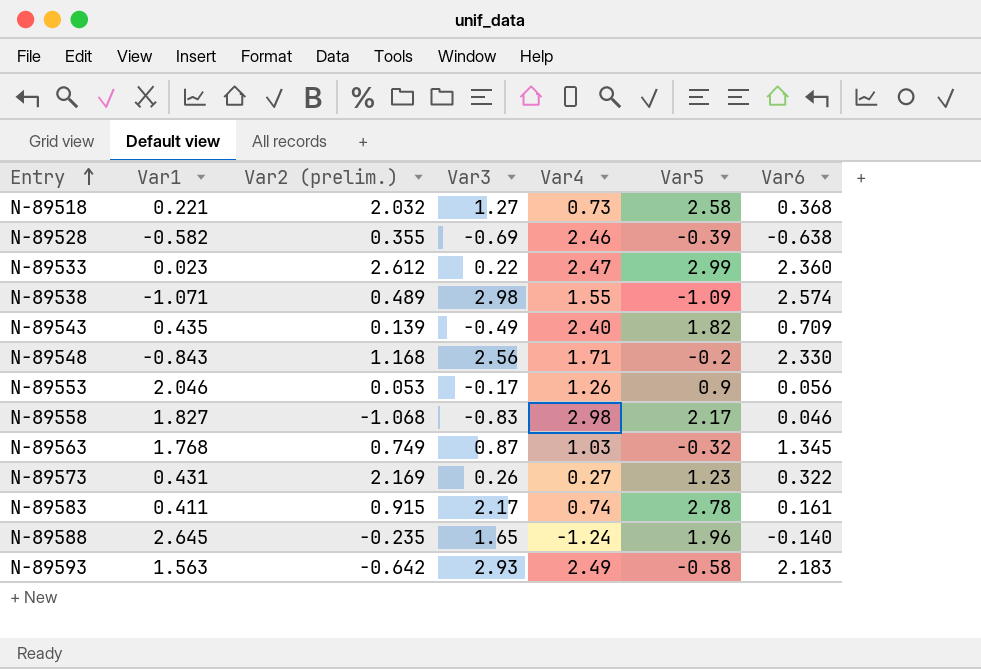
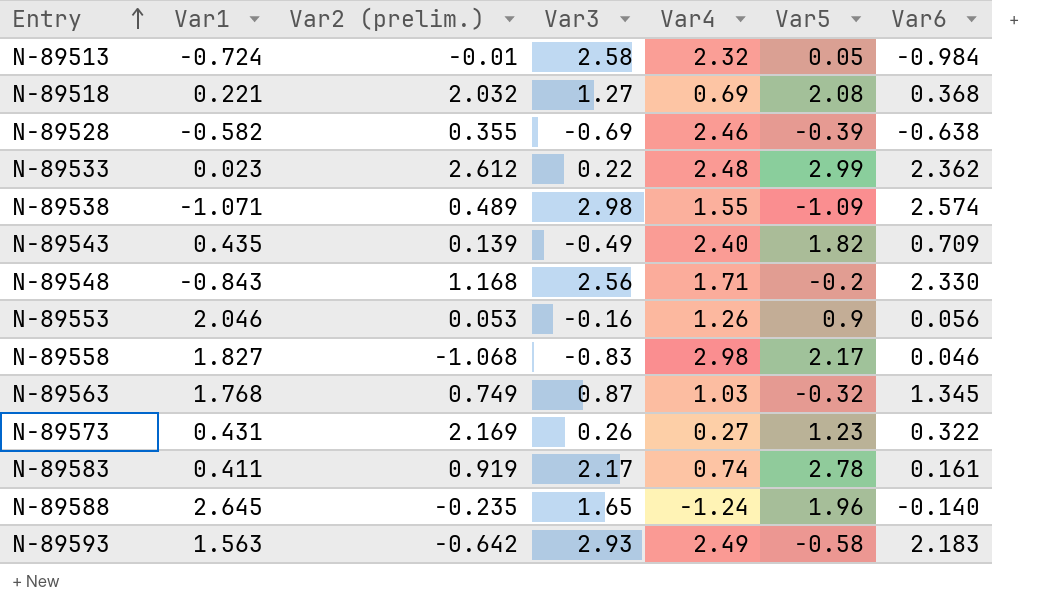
row N-89513: none -> -0.724 | -0.01 | 2.58 | 2.32 | 0.05 | -0.984
N-89518 | Var4: 0.73 -> 0.69
N-89518 | Var5: 2.58 -> 2.08
N-89533 | Var4: 2.47 -> 2.48
N-89533 | Var6: 2.360 -> 2.362
N-89553 | Var3: -0.17 -> -0.16
N-89583 | Var2 (prelim.): 0.915 -> 0.919

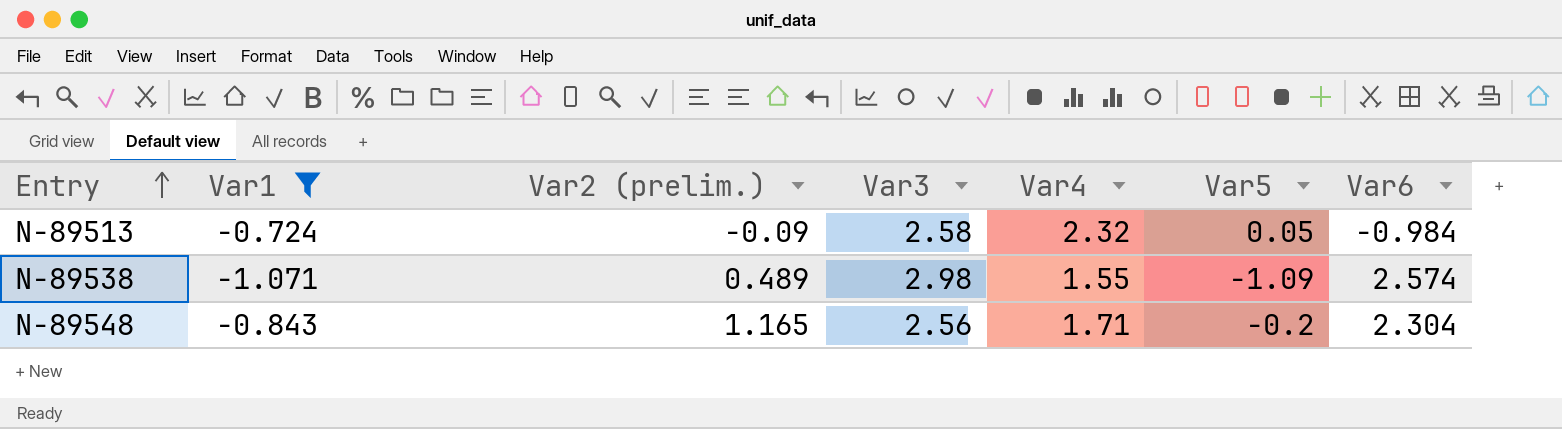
filter: none -> Var1 <= -0.724
N-89513 | Var2 (prelim.): -0.01 -> -0.09
N-89548 | Var2 (prelim.): 1.168 -> 1.165
N-89548 | Var6: 2.330 -> 2.304

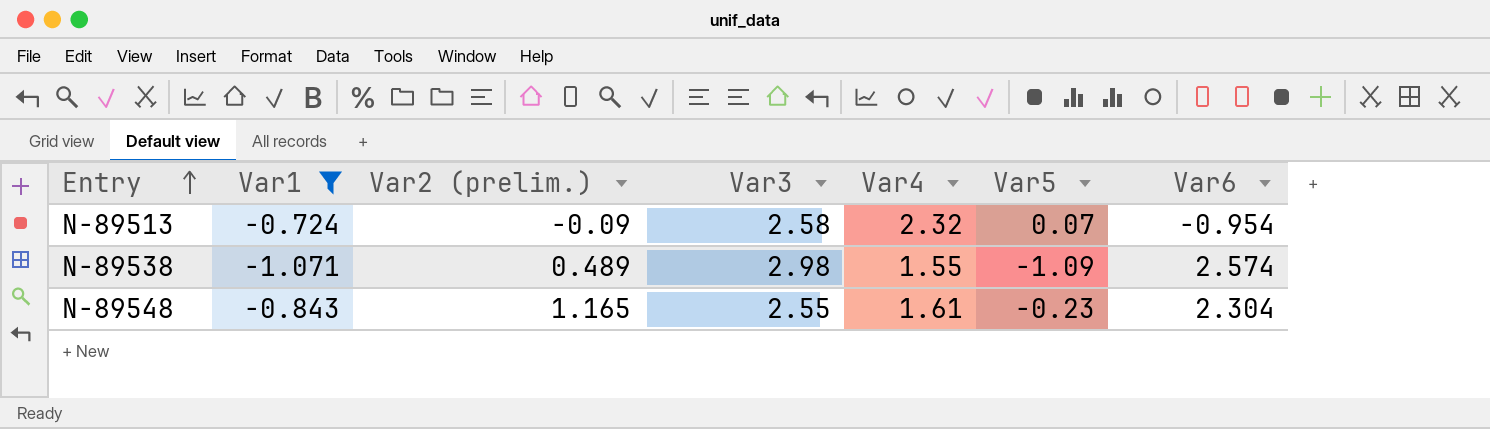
N-89513 | Var5: 0.05 -> 0.07
N-89513 | Var6: -0.984 -> -0.954
N-89548 | Var3: 2.56 -> 2.55
N-89548 | Var4: 1.71 -> 1.61
N-89548 | Var5: -0.2 -> -0.23

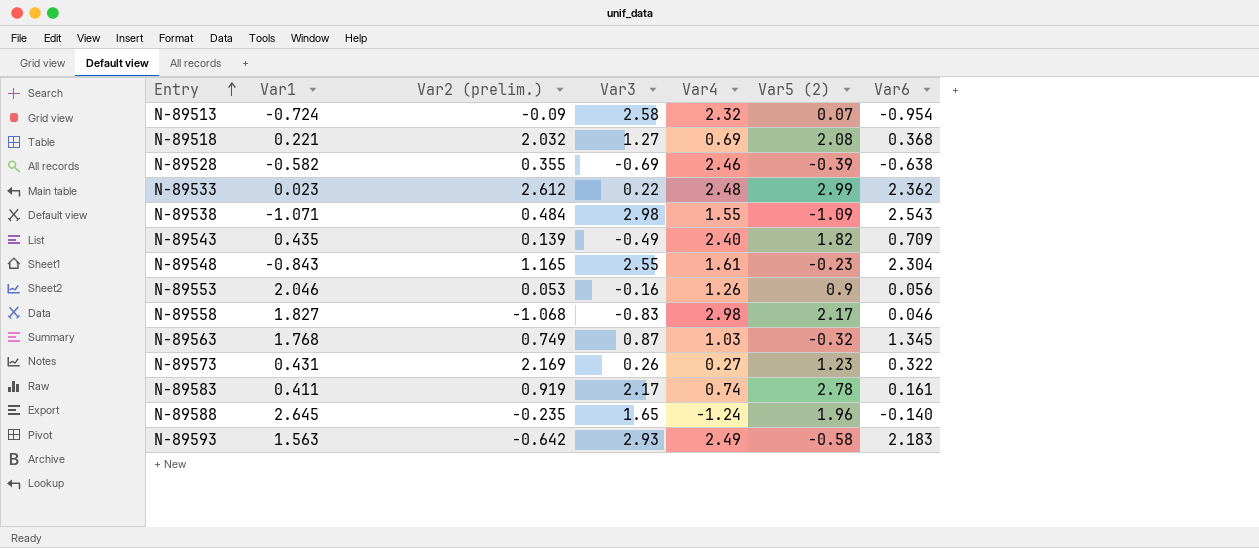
filter: Var1 <= -0.724 -> none
column name: Var5 -> Var5 (2)
N-89538 | Var2 (prelim.): 0.489 -> 0.484
N-89538 | Var6: 2.574 -> 2.543

